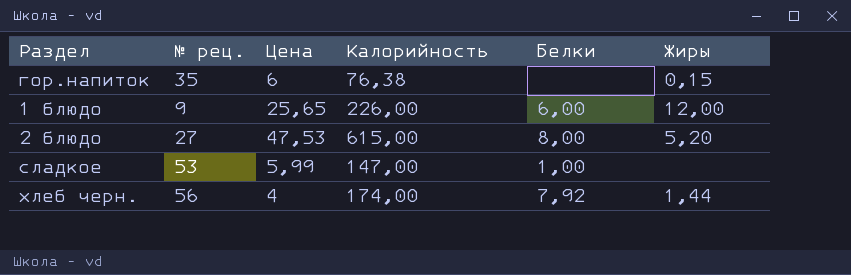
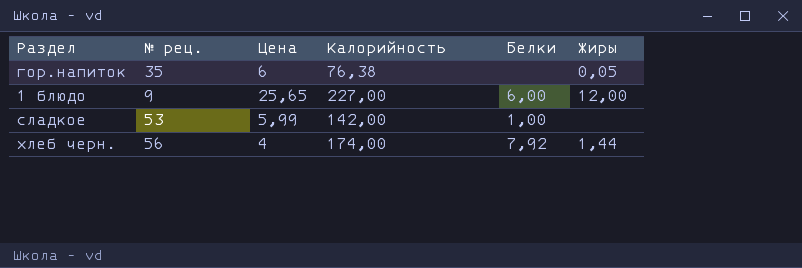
row 2 блюдо: 27 | 47,53 | 615,00 | 8,00 | 5,20 -> none
гор.напиток | Жиры: 0,15 -> 0,05
1 блюдо | Калорийность: 226,00 -> 227,00
сладкое | Калорийность: 147,00 -> 142,00

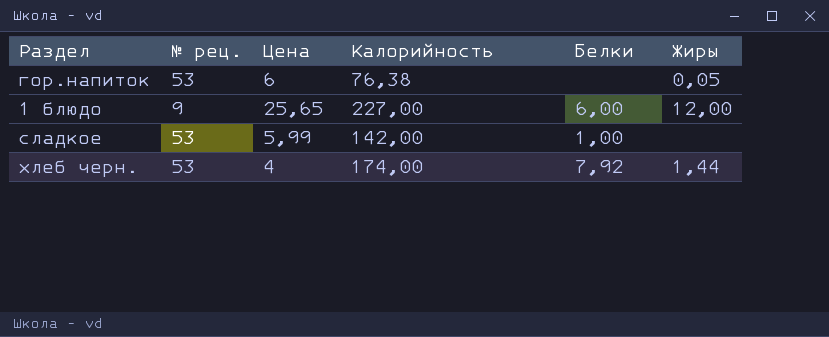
гор.напиток | № рец.: 35 -> 53
хлеб черн. | № рец.: 56 -> 53

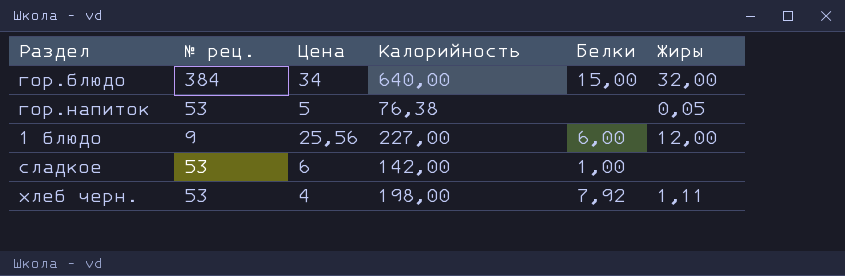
row гор.блюдо: none -> 384 | 34 | 640,00 | 15,00 | 32,00
гор.напиток | Цена: 6 -> 5
1 блюдо | Цена: 25,65 -> 25,56
сладкое | Цена: 5,99 -> 6
хлеб черн. | Калорийность: 174,00 -> 198,00
хлеб черн. | Жиры: 1,44 -> 1,11

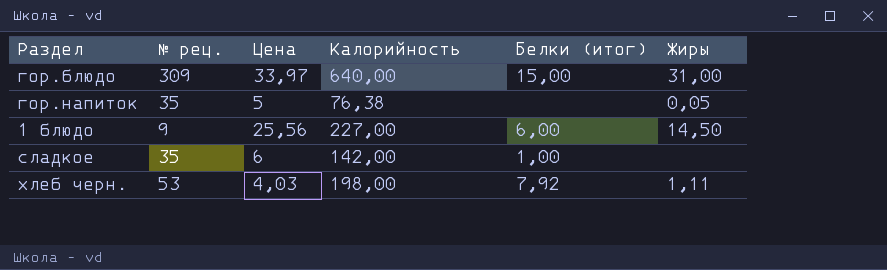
column name: Белки -> Белки (итог)
гор.блюдо | № рец.: 384 -> 309
гор.блюдо | Цена: 34 -> 33,97
гор.блюдо | Жиры: 32,00 -> 31,00
гор.напиток | № рец.: 53 -> 35
1 блюдо | Жиры: 12,00 -> 14,50
сладкое | № рец.: 53 -> 35
хлеб черн. | Цена: 4 -> 4,03

